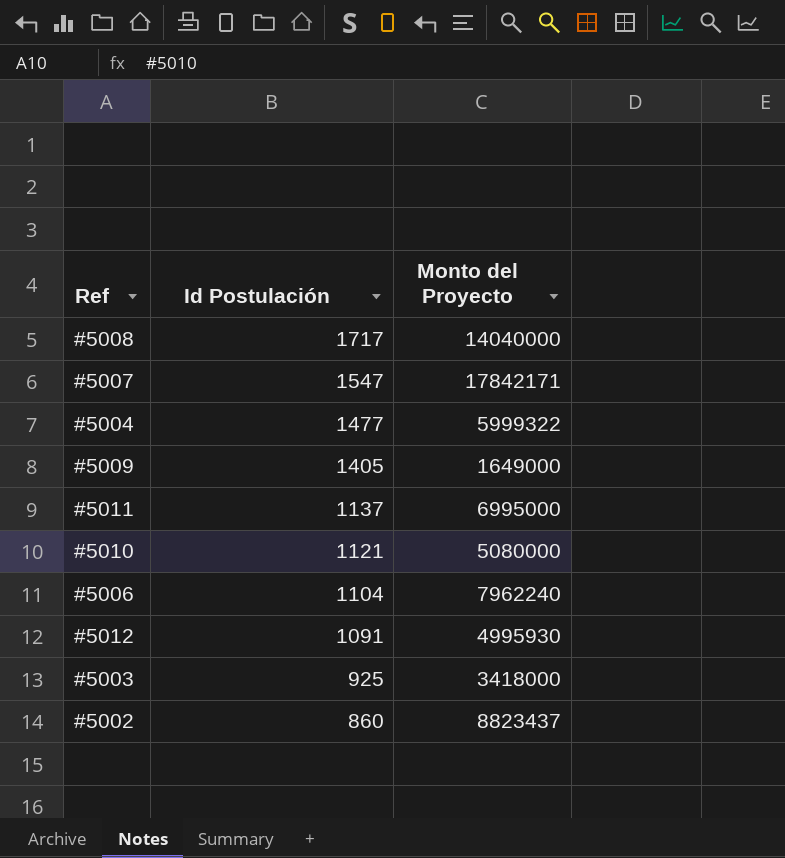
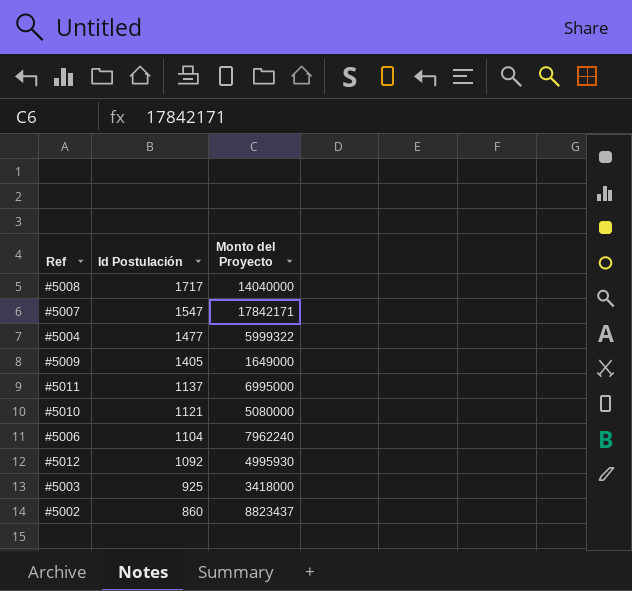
#5012 | Id Postulación: 1091 -> 1092

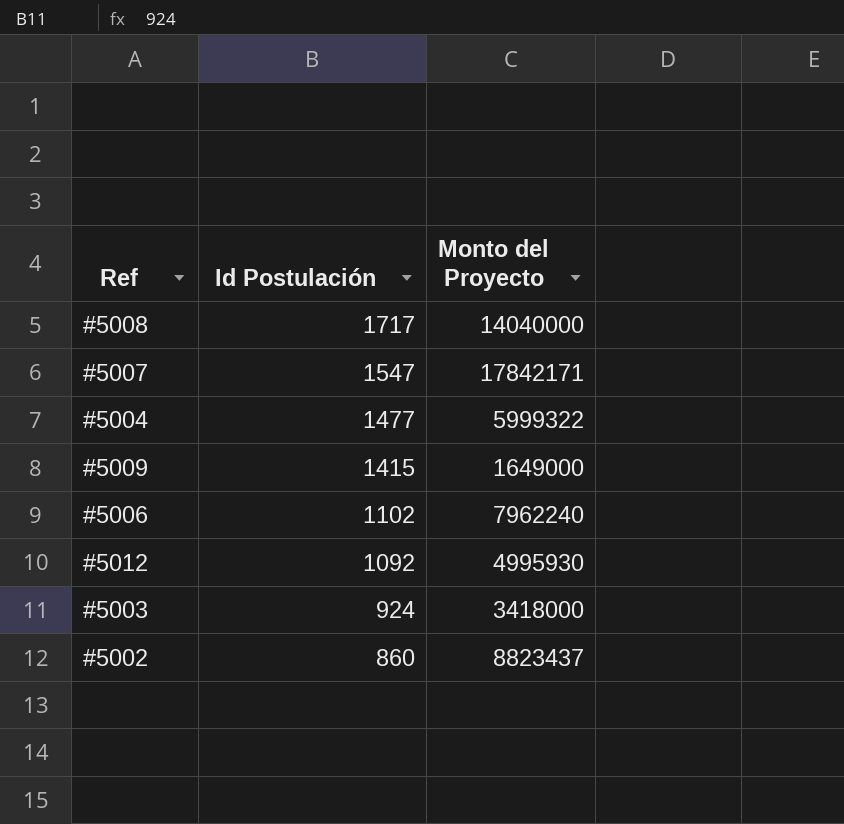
row #5011: 1137 | 6995000 -> none
row #5010: 1121 | 5080000 -> none
#5009 | Id Postulación: 1405 -> 1415
#5006 | Id Postulación: 1104 -> 1102
#5003 | Id Postulación: 925 -> 924

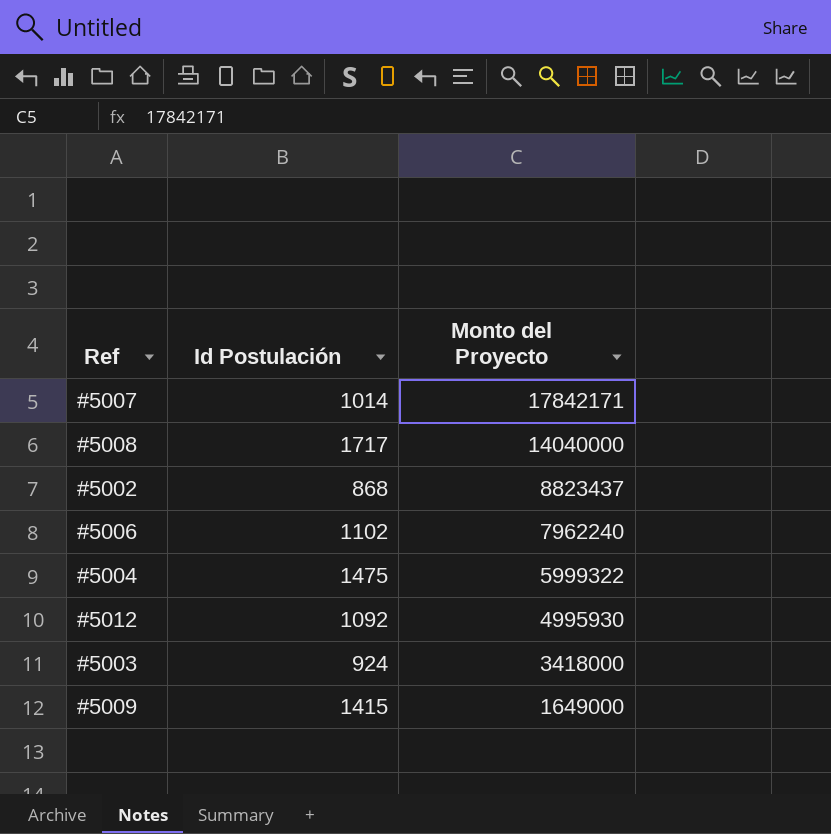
row order: Id Postulación descending -> Monto del Proyecto descending
#5007 | Id Postulación: 1547 -> 1014
#5002 | Id Postulación: 860 -> 868
#5004 | Id Postulación: 1477 -> 1475

